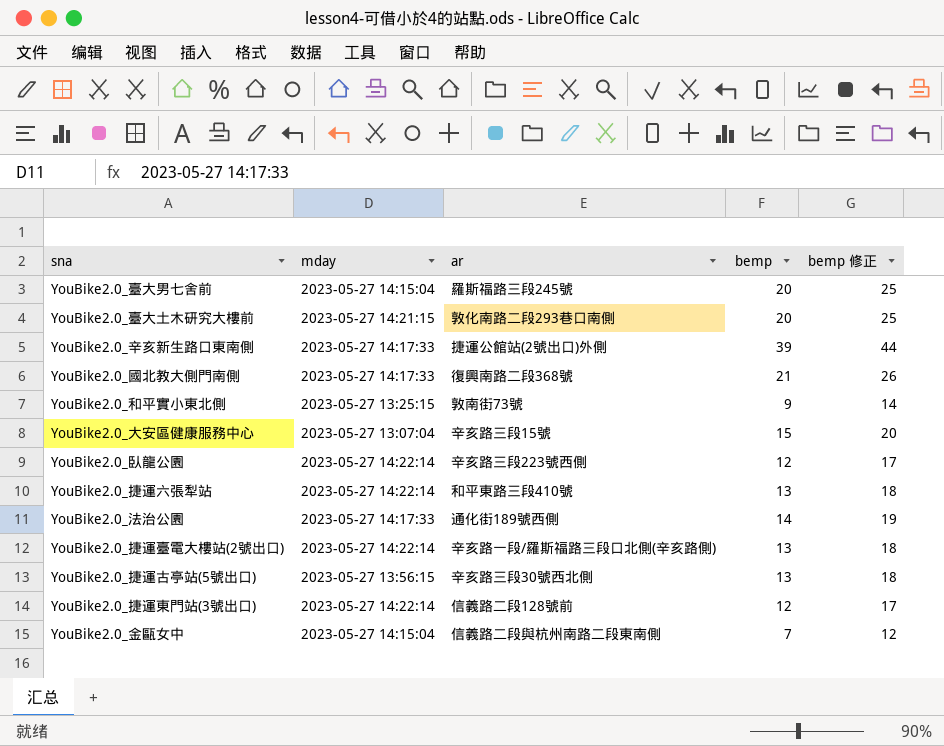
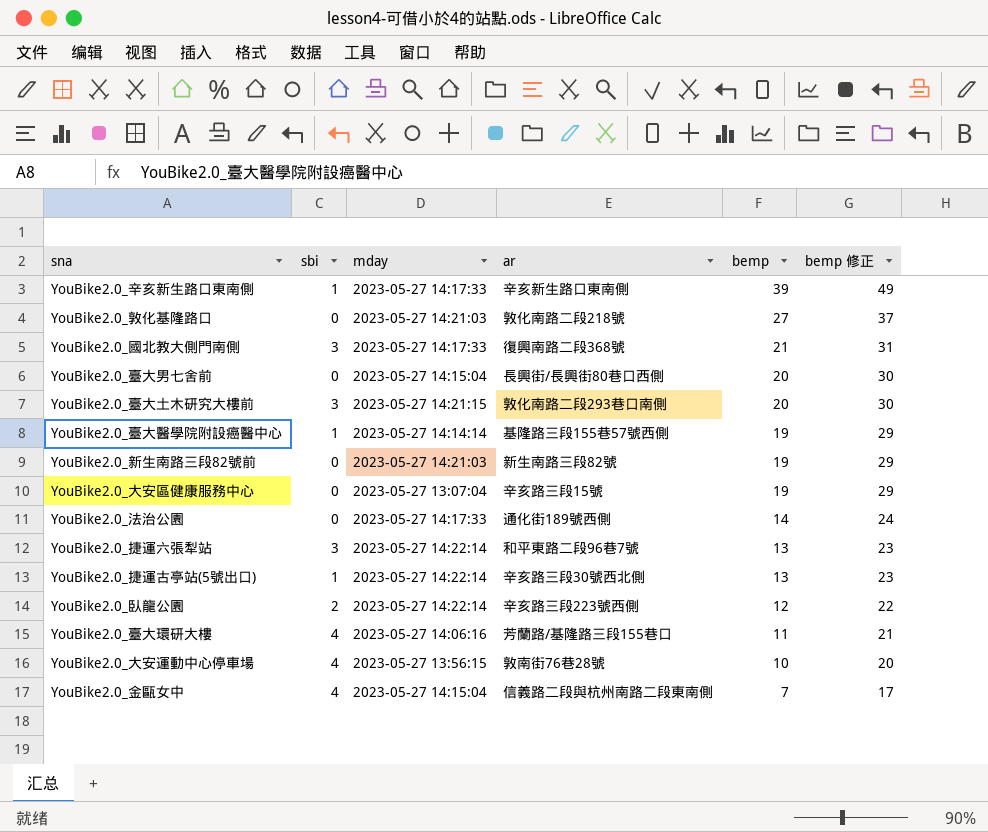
row order: none -> bemp descending
column sbi | position: none -> 2
column bemp 修正 | formula: [bemp] + 5 -> [bemp] + 10
row YouBike2.0_和平實小東北側: 2023-05-27 13:25:15 | 敦南街73號 | 9 | 14 -> none
row YouBike2.0_捷運臺電大樓站(2號出口): 2023-05-27 14:22:14 | 辛亥路一段/羅斯福路三段口北側(辛亥路側) | 13 | 18 -> none
row YouBike2.0_捷運東門站(3號出口): 2023-05-27 14:22:14 | 信義路二段128號前 | 12 | 17 -> none
YouBike2.0_辛亥新生路口東南側 | ar: 捷運公館站(2號出口)外側 -> 辛亥新生路口東南側
row YouBike2.0_敦化基隆路口: none -> 0 | 2023-05-27 14:21:03 | 敦化南路二段218號 | 27 | 37
YouBike2.0_臺大男七舍前 | ar: 羅斯福路三段245號 -> 長興街/長興街80巷口西側
row YouBike2.0_臺大醫學院附設癌醫中心: none -> 1 | 2023-05-27 14:14:14 | 基隆路三段155巷57號西側 | 19 | 29
row YouBike2.0_新生南路三段82號前: none -> 0 | 2023-05-27 14:21:03 | 新生南路三段82號 | 19 | 29
YouBike2.0_大安區健康服務中心 | bemp: 15 -> 19
YouBike2.0_捷運六張犁站 | ar: 和平東路三段410號 -> 和平東路二段96巷7號
YouBike2.0_捷運古亭站(5號出口) | mday: 2023-05-27 13:56:15 -> 2023-05-27 14:22:14
row YouBike2.0_臺大環研大樓: none -> 4 | 2023-05-27 14:06:16 | 芳蘭路/基隆路三段155巷口 | 11 | 21
row YouBike2.0_大安運動中心停車場: none -> 4 | 2023-05-27 13:56:15 | 敦南街76巷28號 | 10 | 20

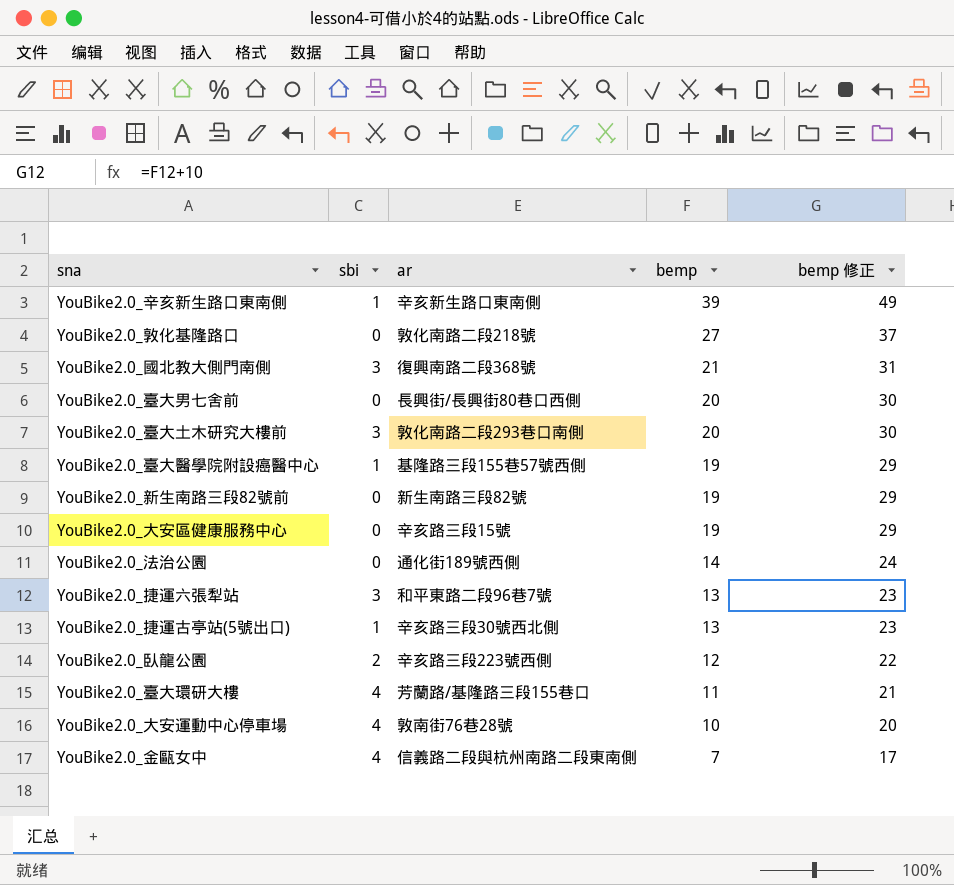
column mday | position: 3 -> none

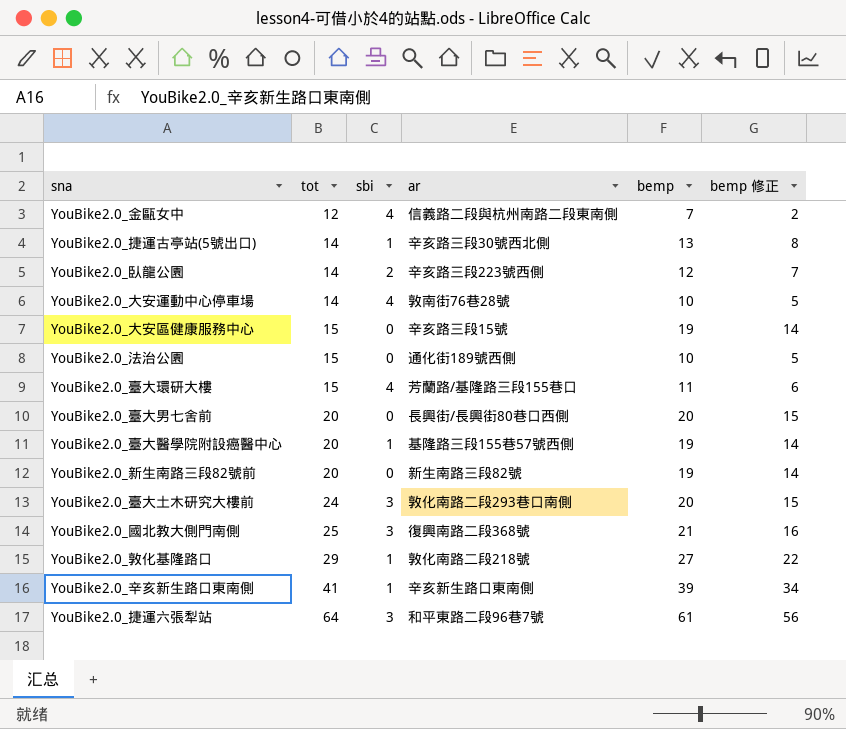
row order: bemp descending -> tot ascending
column tot | position: none -> 2
column bemp 修正 | formula: [bemp] + 10 -> [bemp] - 5
YouBike2.0_法治公園 | bemp: 14 -> 10
YouBike2.0_敦化基隆路口 | sbi: 0 -> 1
YouBike2.0_捷運六張犁站 | bemp: 13 -> 61

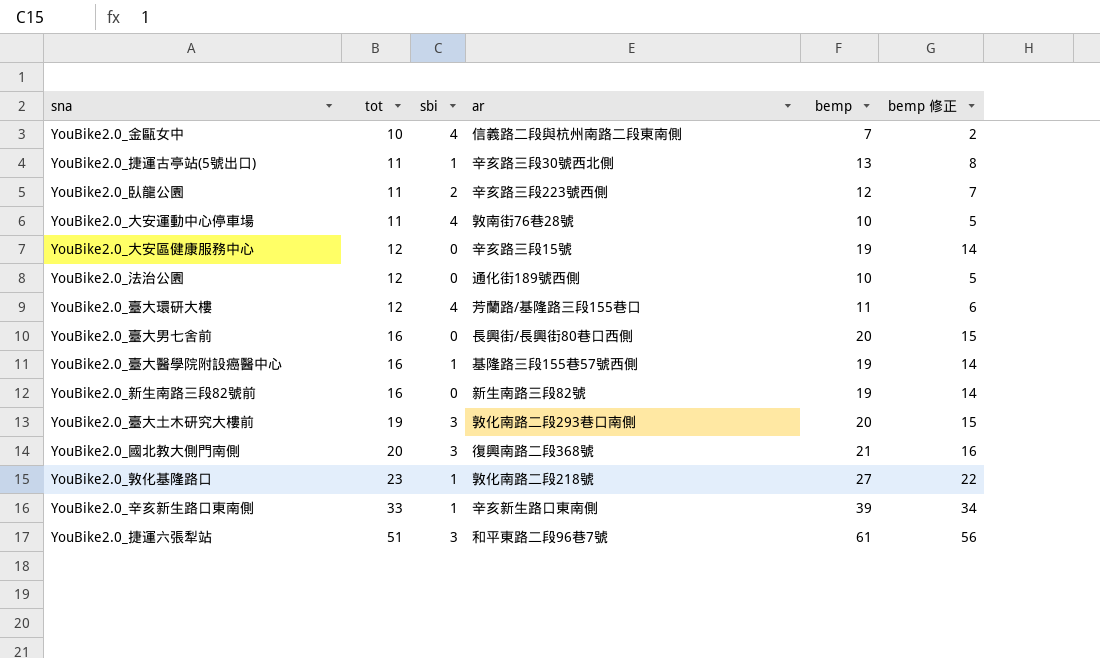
YouBike2.0_金甌女中 | tot: 12 -> 10
YouBike2.0_捷運古亭站(5號出口) | tot: 14 -> 11
YouBike2.0_臥龍公園 | tot: 14 -> 11
YouBike2.0_大安運動中心停車場 | tot: 14 -> 11
YouBike2.0_大安區健康服務中心 | tot: 15 -> 12
YouBike2.0_法治公園 | tot: 15 -> 12
YouBike2.0_臺大環研大樓 | tot: 15 -> 12
YouBike2.0_臺大男七舍前 | tot: 20 -> 16
YouBike2.0_臺大醫學院附設癌醫中心 | tot: 20 -> 16
YouBike2.0_新生南路三段82號前 | tot: 20 -> 16
YouBike2.0_臺大土木研究大樓前 | tot: 24 -> 19
YouBike2.0_國北教大側門南側 | tot: 25 -> 20
YouBike2.0_敦化基隆路口 | tot: 29 -> 23
YouBike2.0_辛亥新生路口東南側 | tot: 41 -> 33
YouBike2.0_捷運六張犁站 | tot: 64 -> 51

